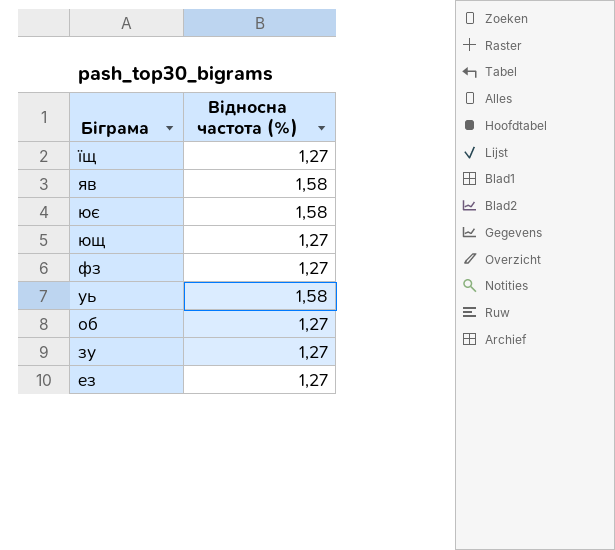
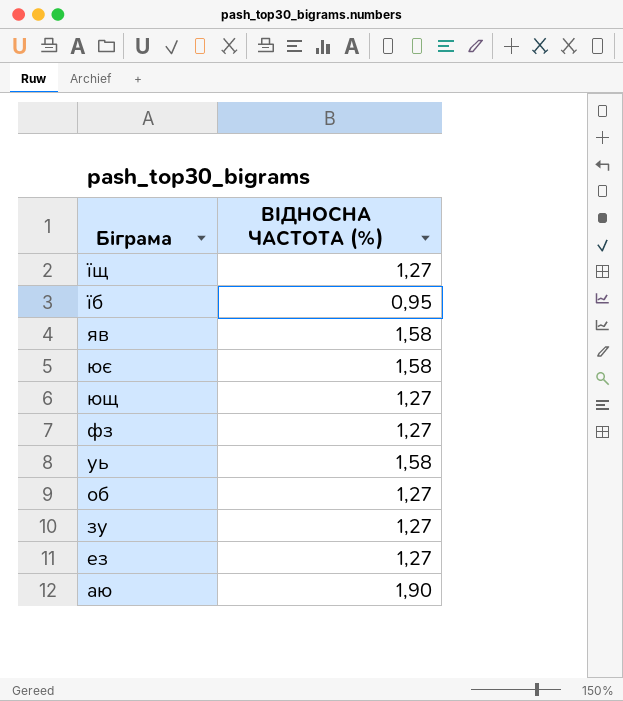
column name: Відносна частота (%) -> ВІДНОСНА ЧАСТОТА (%)
row їб: none -> 0,95
row аю: none -> 1,90

